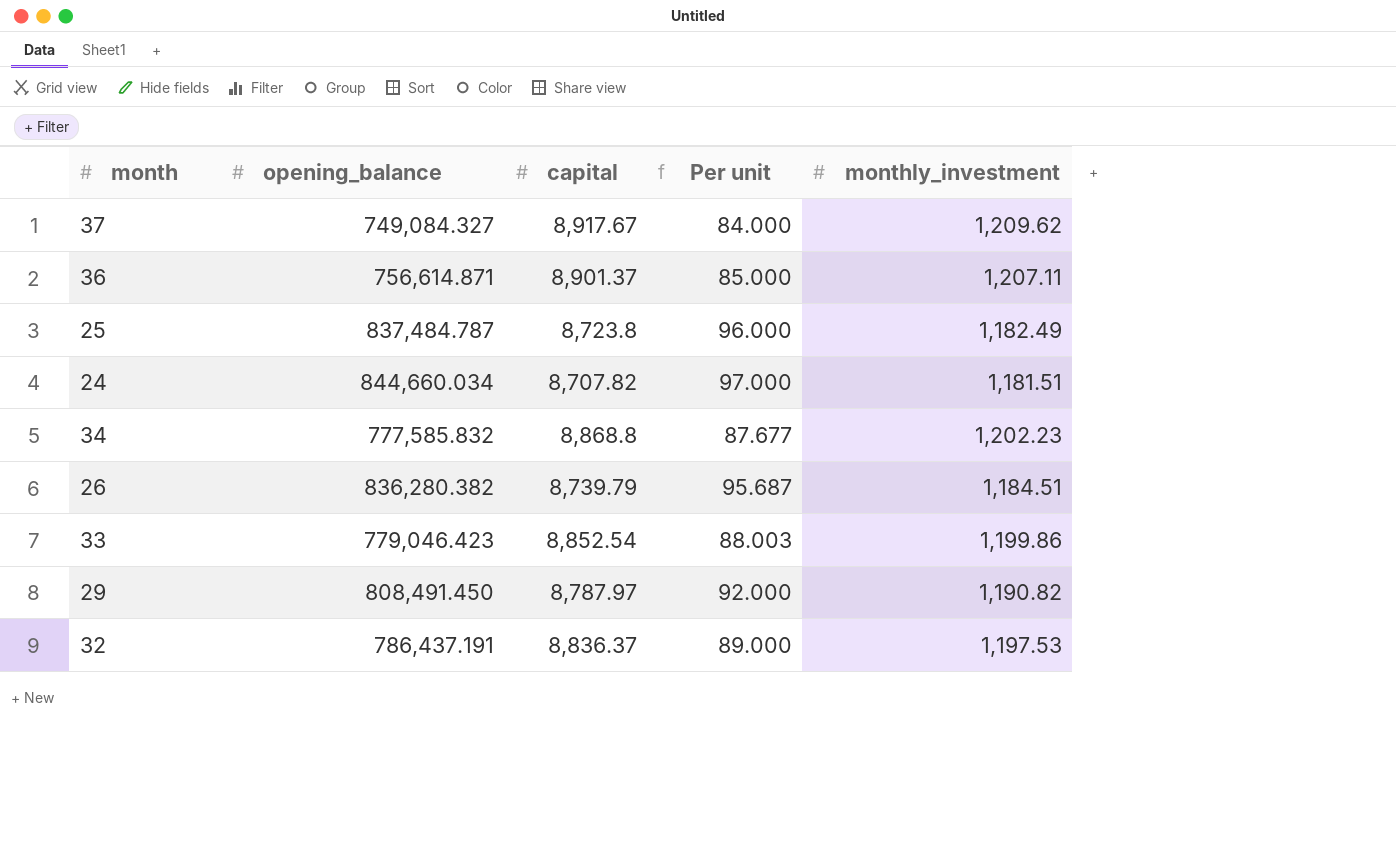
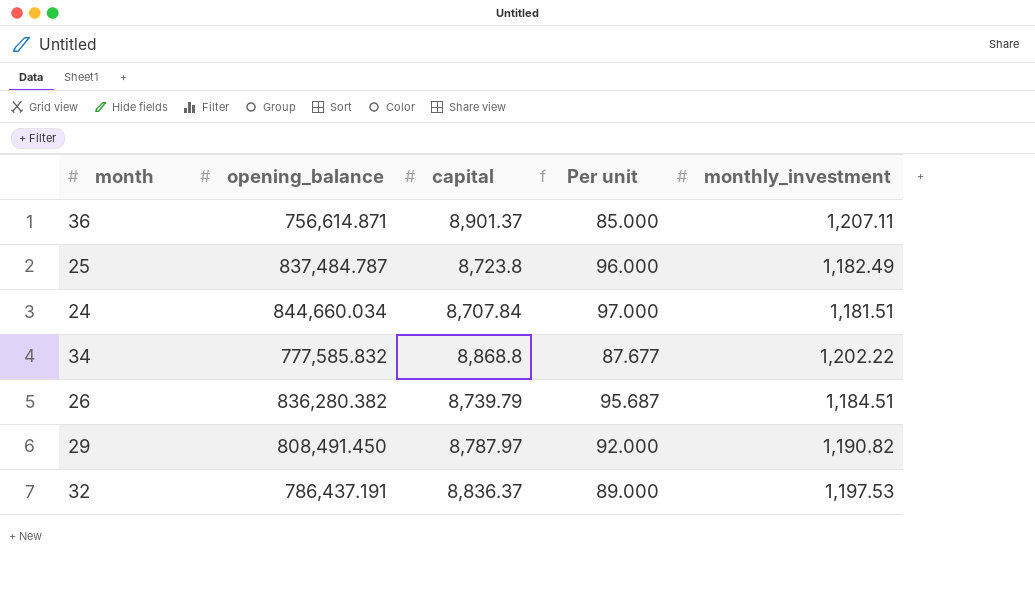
row 37: 749,084.327 | 8,917.67 | 84.000 | 1,209.62 -> none
row 33: 779,046.423 | 8,852.54 | 88.003 | 1,199.86 -> none
24 | capital: 8,707.82 -> 8,707.84
34 | monthly_investment: 1,202.23 -> 1,202.22

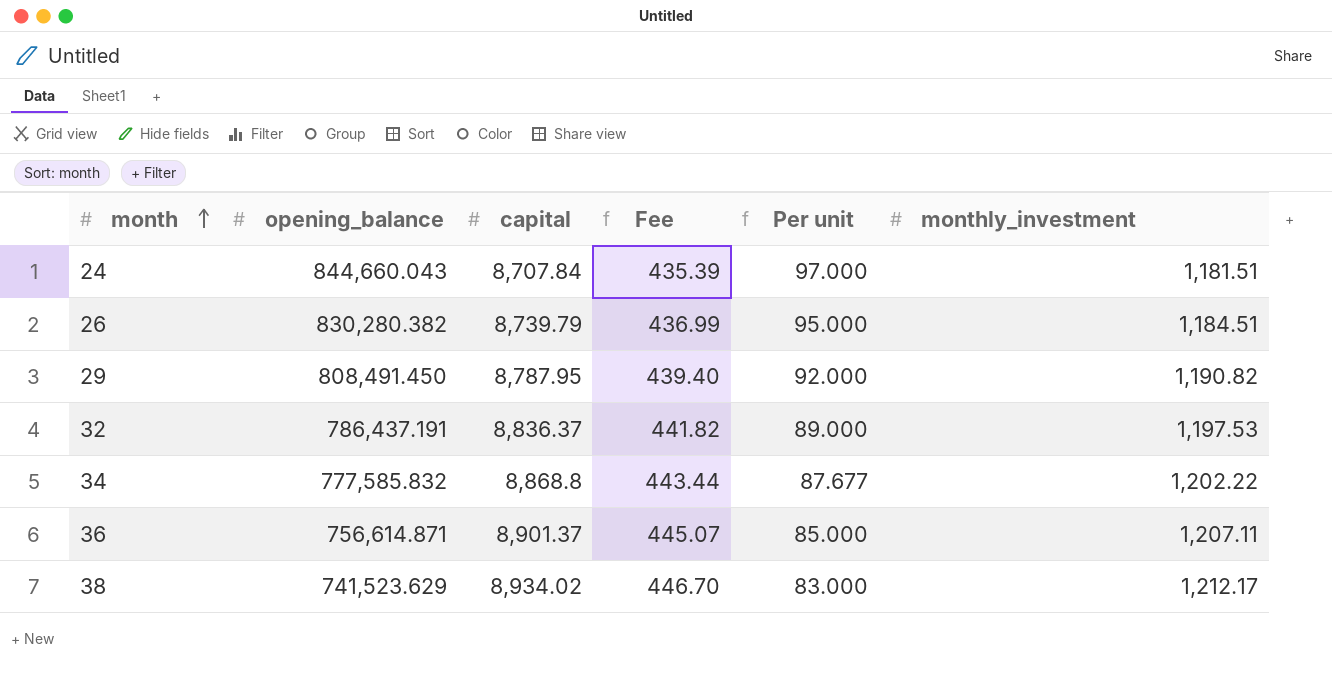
row order: none -> month ascending
column Fee | formula: none -> [capital] * 0.05
row 25: 837,484.787 | 8,723.8 | 96.000 | 1,182.49 -> none
24 | opening_balance: 844,660.034 -> 844,660.043
26 | opening_balance: 836,280.382 -> 830,280.382
26 | Per unit: 95.687 -> 95.000
29 | capital: 8,787.97 -> 8,787.95
row 38: none -> 741,523.629 | 8,934.02 | 446.70 | 83.000 | 1,212.17

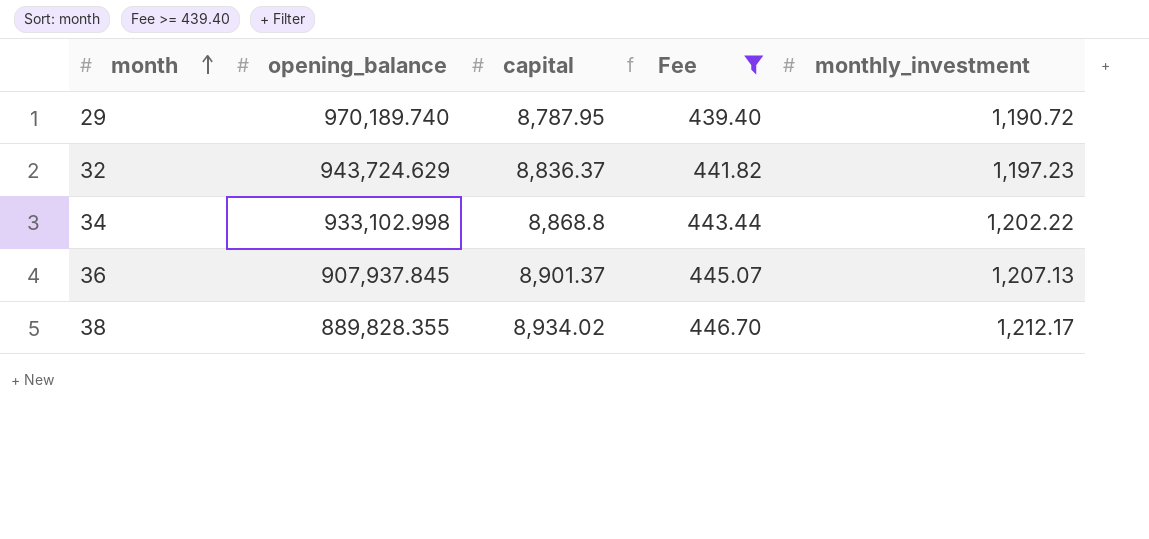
filter: none -> Fee >= 439.40
column Per unit | formula: [opening_balance] / [capital] -> none
29 | opening_balance: 808,491.450 -> 970,189.740
29 | monthly_investment: 1,190.82 -> 1,190.72
32 | opening_balance: 786,437.191 -> 943,724.629
32 | monthly_investment: 1,197.53 -> 1,197.23
34 | opening_balance: 777,585.832 -> 933,102.998
36 | opening_balance: 756,614.871 -> 907,937.845
36 | monthly_investment: 1,207.11 -> 1,207.13
38 | opening_balance: 741,523.629 -> 889,828.355

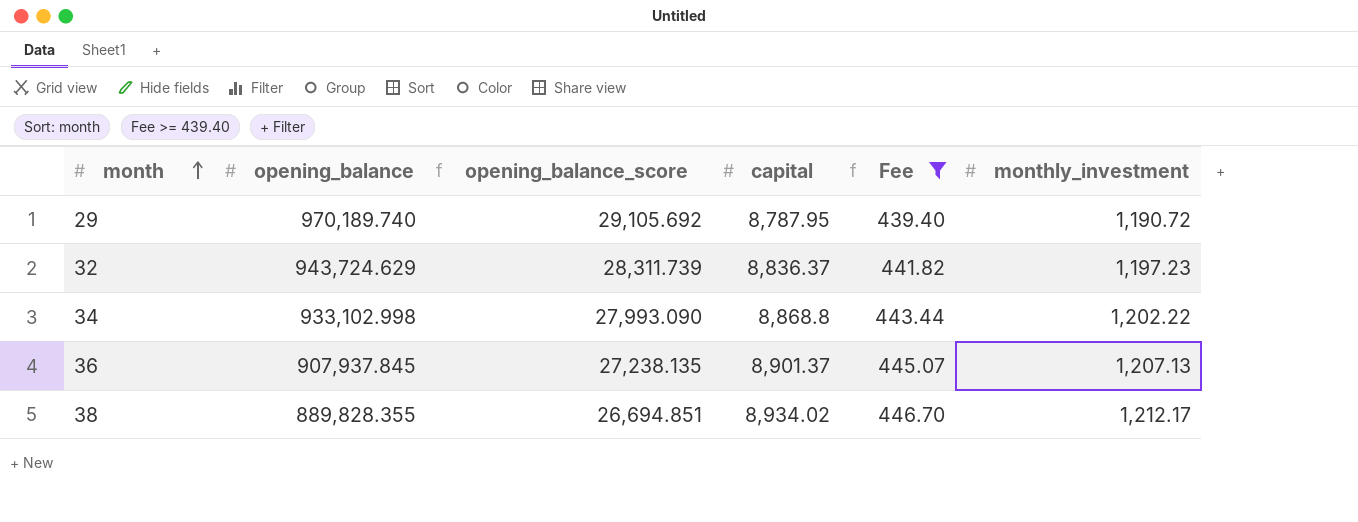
column opening_balance_score | formula: none -> [opening_balance] * 0.03

